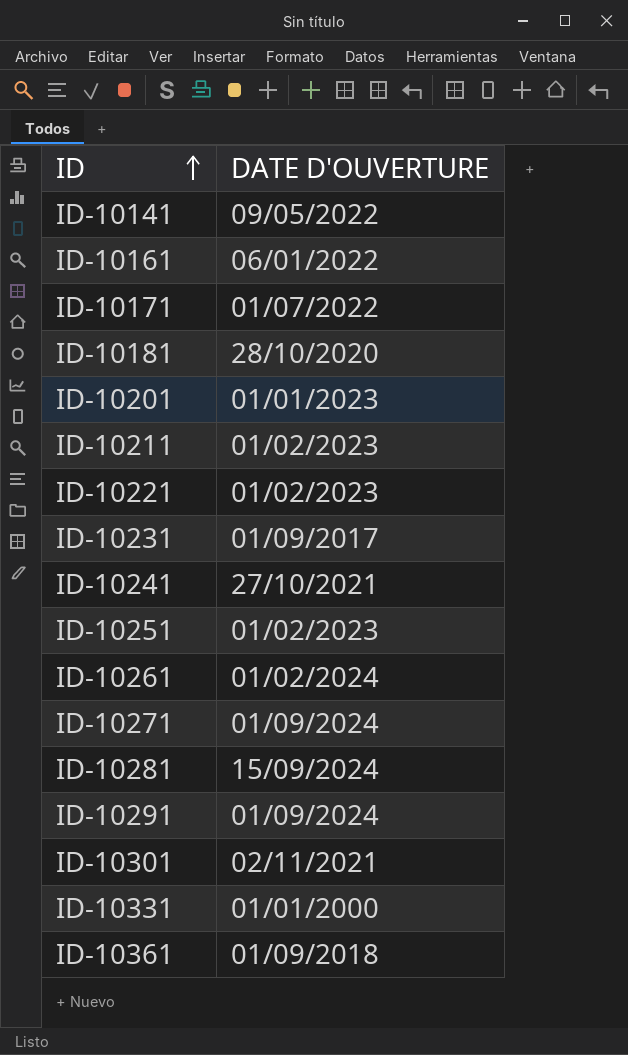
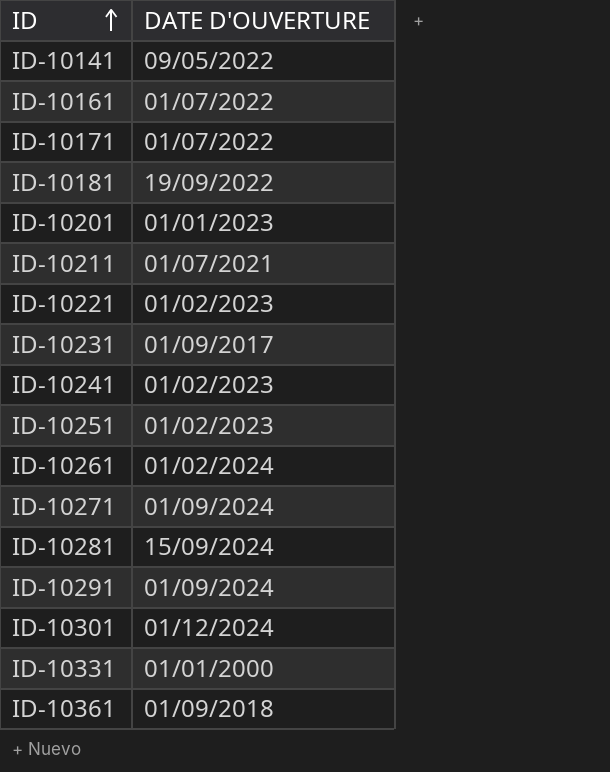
ID-10161 | DATE D'OUVERTURE: 06/01/2022 -> 01/07/2022
ID-10181 | DATE D'OUVERTURE: 28/10/2020 -> 19/09/2022
ID-10211 | DATE D'OUVERTURE: 01/02/2023 -> 01/07/2021
ID-10241 | DATE D'OUVERTURE: 27/10/2021 -> 01/02/2023
ID-10301 | DATE D'OUVERTURE: 02/11/2021 -> 01/12/2024

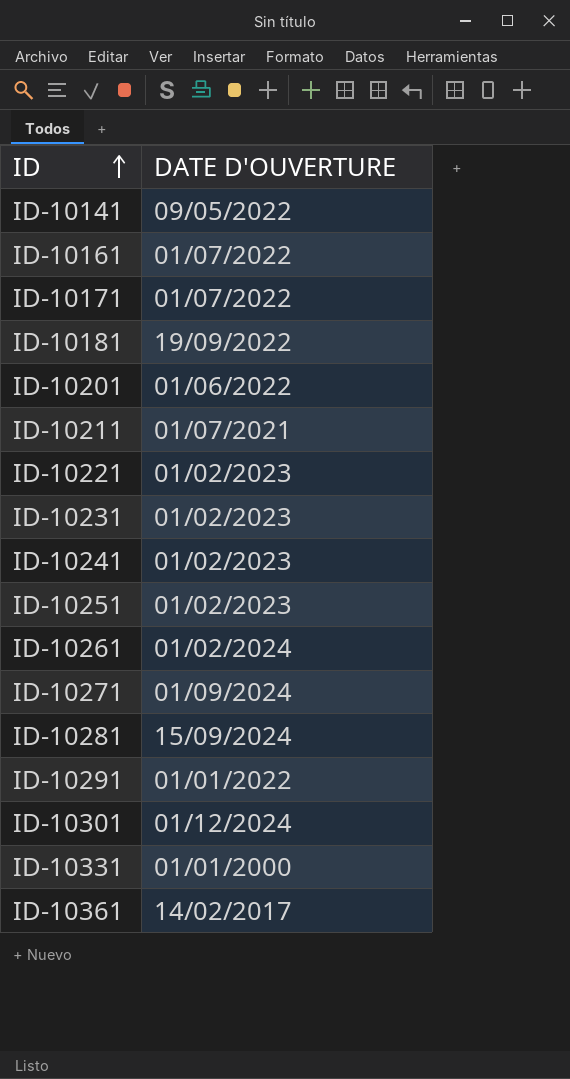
ID-10201 | DATE D'OUVERTURE: 01/01/2023 -> 01/06/2022
ID-10231 | DATE D'OUVERTURE: 01/09/2017 -> 01/02/2023
ID-10291 | DATE D'OUVERTURE: 01/09/2024 -> 01/01/2022
ID-10361 | DATE D'OUVERTURE: 01/09/2018 -> 14/02/2017

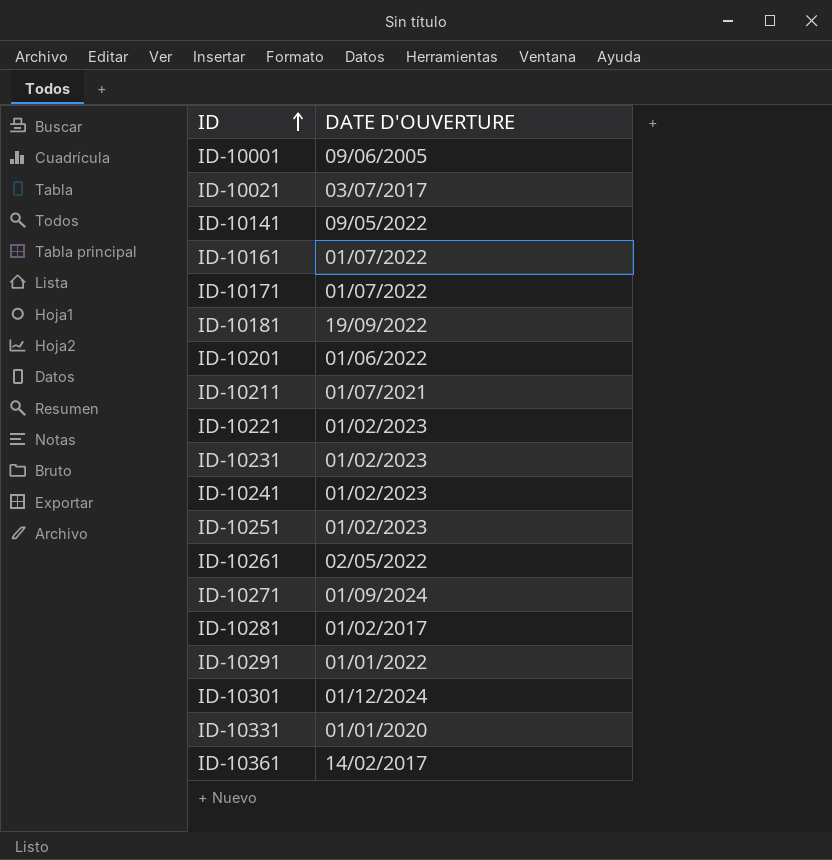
row ID-10001: none -> 09/06/2005
row ID-10021: none -> 03/07/2017
ID-10261 | DATE D'OUVERTURE: 01/02/2024 -> 02/05/2022
ID-10281 | DATE D'OUVERTURE: 15/09/2024 -> 01/02/2017
ID-10331 | DATE D'OUVERTURE: 01/01/2000 -> 01/01/2020

